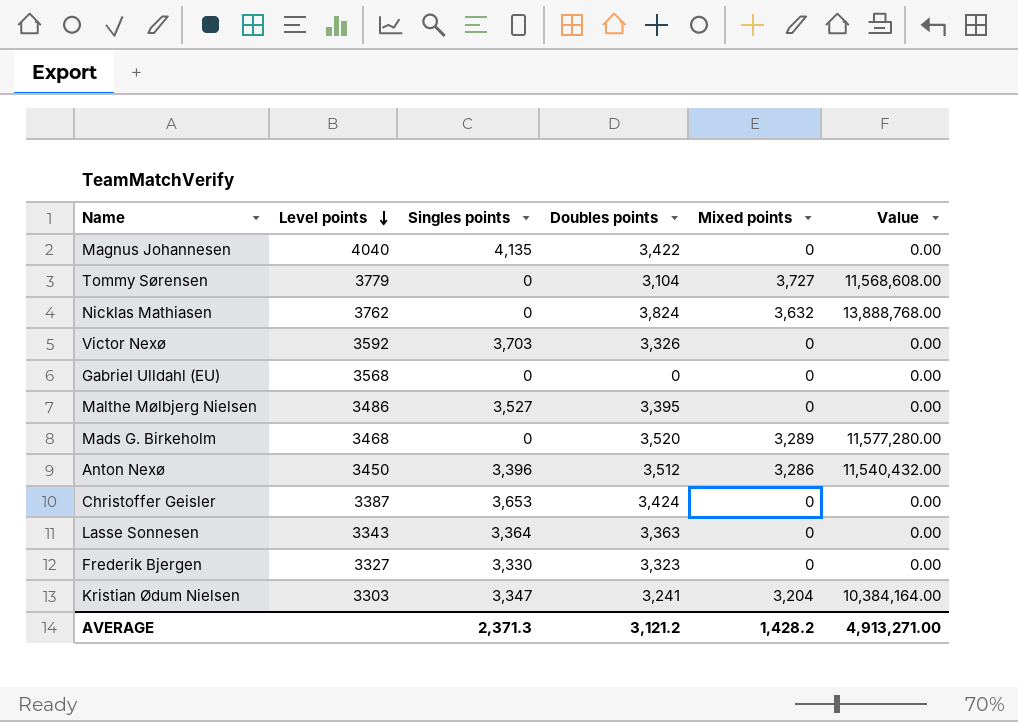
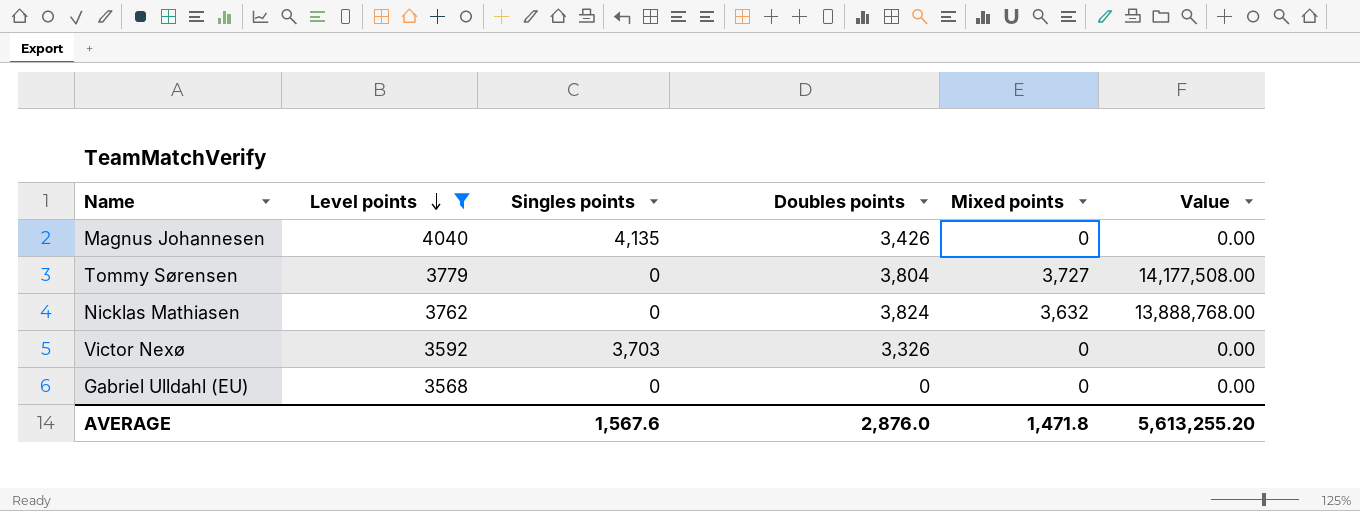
filter: none -> Level points >= 3568
Magnus Johannesen | Doubles points: 3,422 -> 3,426
Tommy Sørensen | Doubles points: 3,104 -> 3,804
Tommy Sørensen | Value: 11,568,608.00 -> 14,177,508.00
AVERAGE | Singles points: 2,371.3 -> 1,567.6
AVERAGE | Doubles points: 3,121.2 -> 2,876.0
AVERAGE | Mixed points: 1,428.2 -> 1,471.8
AVERAGE | Value: 4,913,271.00 -> 5,613,255.20

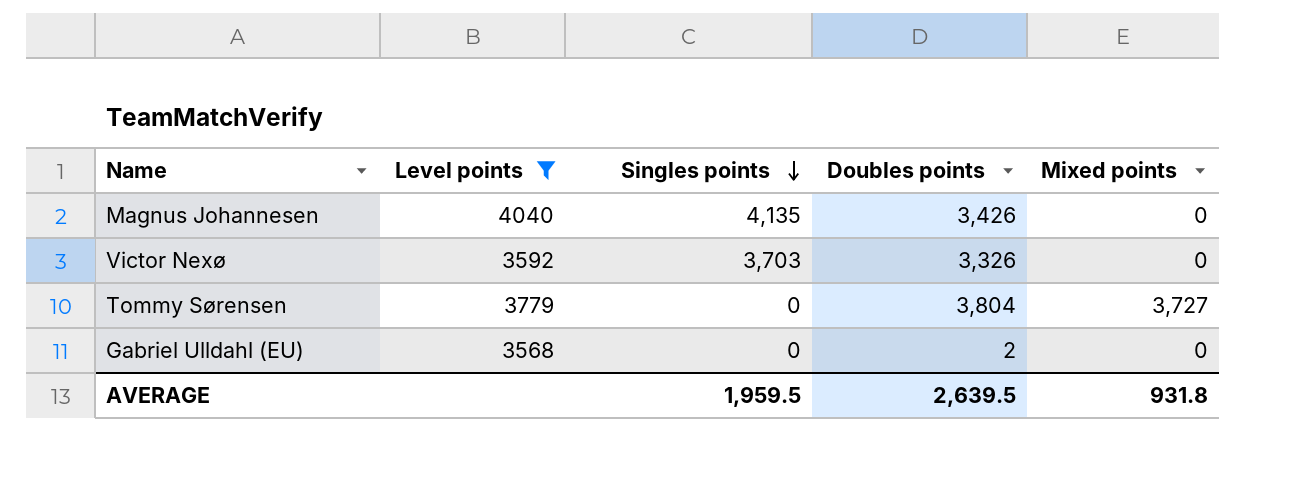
row order: Level points descending -> Singles points descending
column Value | formula: [Doubles points] * [Mixed points] -> none
row Nicklas Mathiasen: 3762 | 0 | 3,824 | 3,632 | 13,888,768.00 -> none
Gabriel Ulldahl (EU) | Doubles points: 0 -> 2
AVERAGE | Singles points: 1,567.6 -> 1,959.5
AVERAGE | Doubles points: 2,876.0 -> 2,639.5
AVERAGE | Mixed points: 1,471.8 -> 931.8

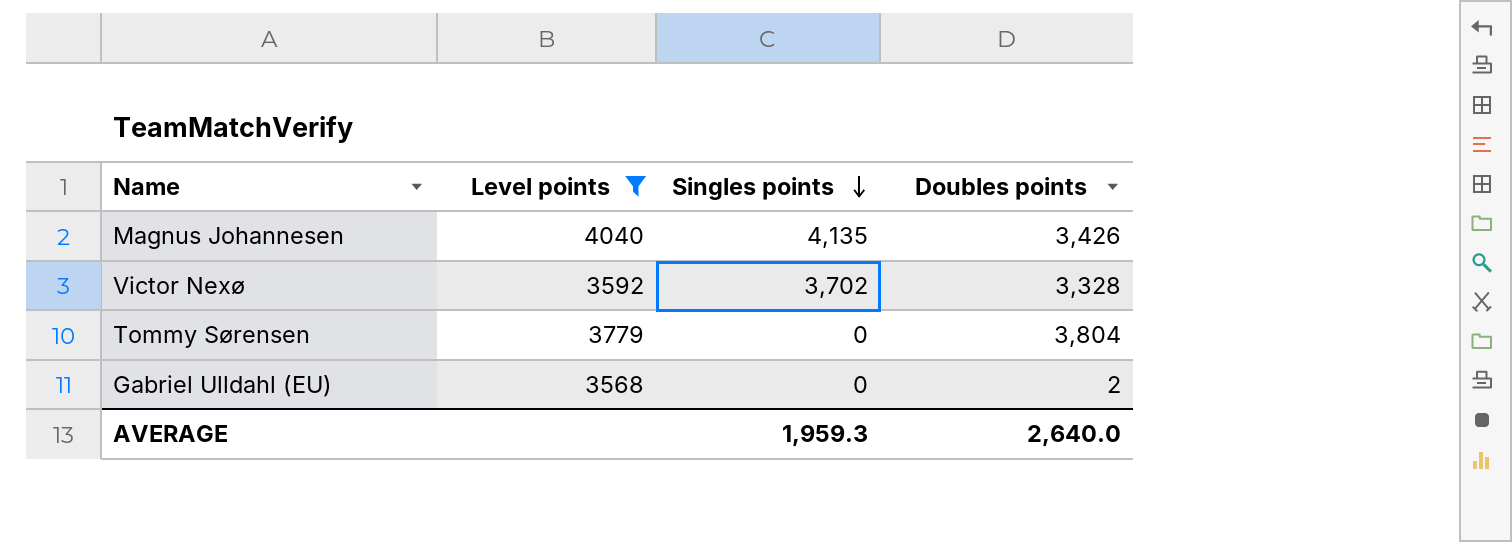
column Mixed points | position: 5 -> none
Victor Nexø | Singles points: 3,703 -> 3,702
Victor Nexø | Doubles points: 3,326 -> 3,328
AVERAGE | Singles points: 1,959.5 -> 1,959.3
AVERAGE | Doubles points: 2,639.5 -> 2,640.0

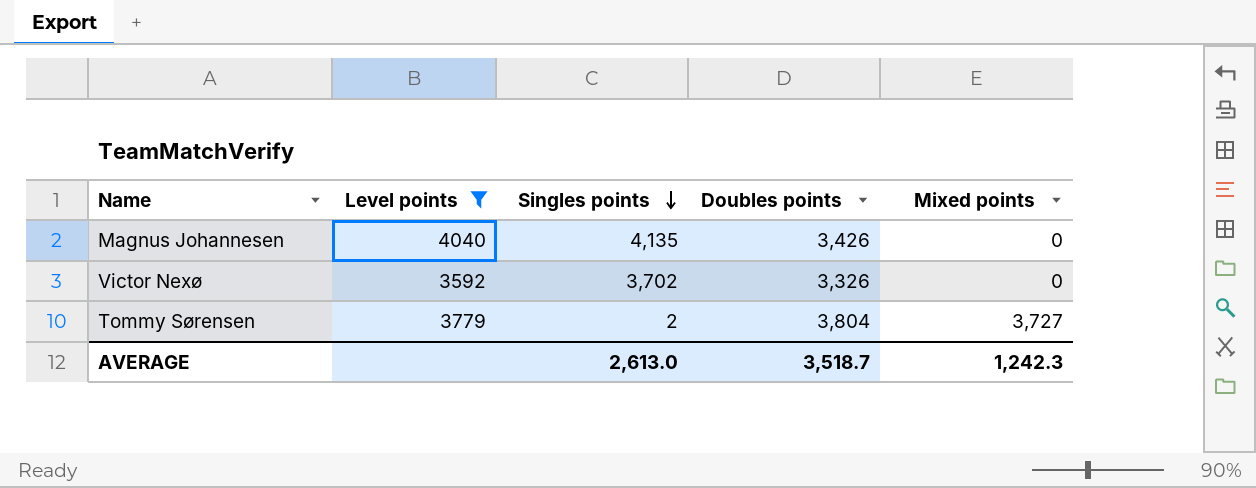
column Mixed points | position: none -> 5
row Gabriel Ulldahl (EU): 3568 | 0 | 2 -> none
Victor Nexø | Doubles points: 3,328 -> 3,326
Tommy Sørensen | Singles points: 0 -> 2
AVERAGE | Singles points: 1,959.3 -> 2,613.0
AVERAGE | Doubles points: 2,640.0 -> 3,518.7

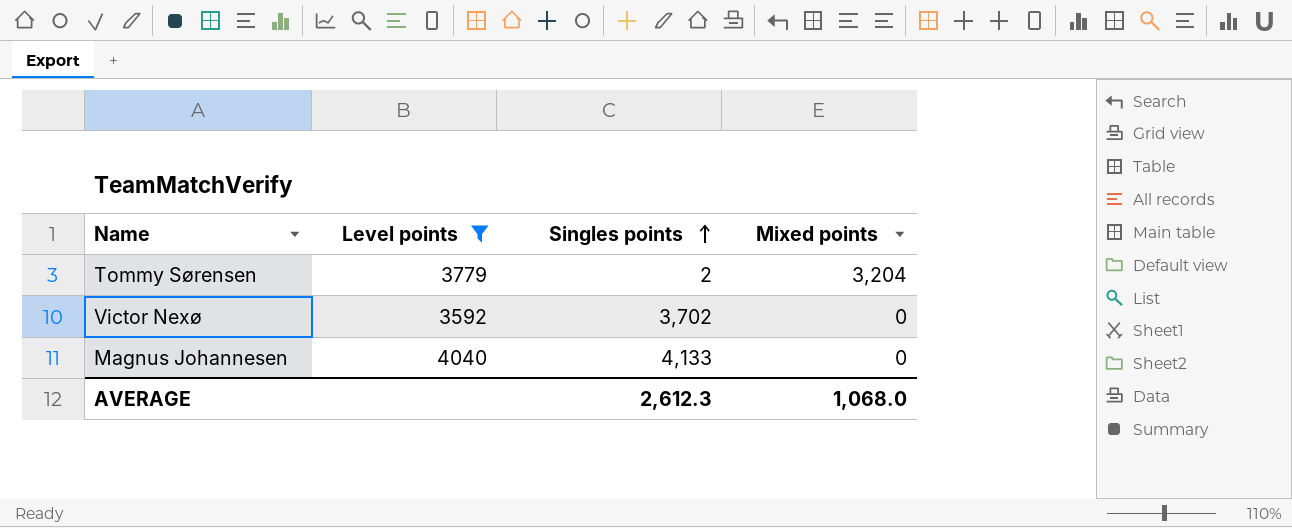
row order: Singles points descending -> Singles points ascending
column Doubles points | position: 4 -> none
Tommy Sørensen | Mixed points: 3,727 -> 3,204
Magnus Johannesen | Singles points: 4,135 -> 4,133
AVERAGE | Singles points: 2,613.0 -> 2,612.3
AVERAGE | Mixed points: 1,242.3 -> 1,068.0

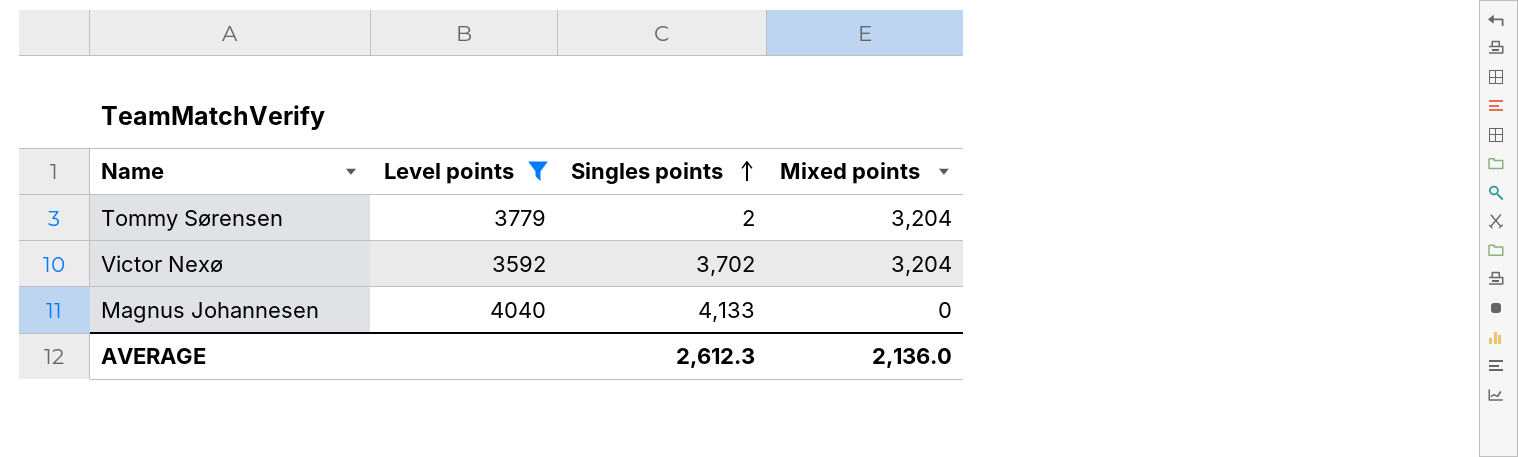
Victor Nexø | Mixed points: 0 -> 3,204
AVERAGE | Mixed points: 1,068.0 -> 2,136.0

